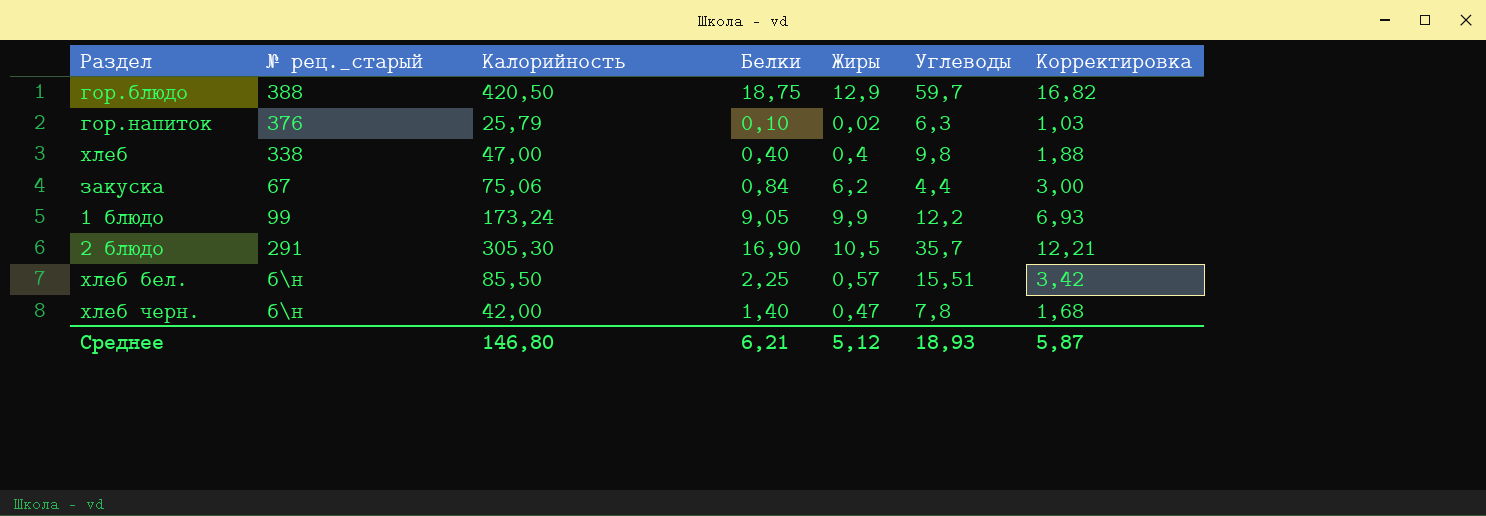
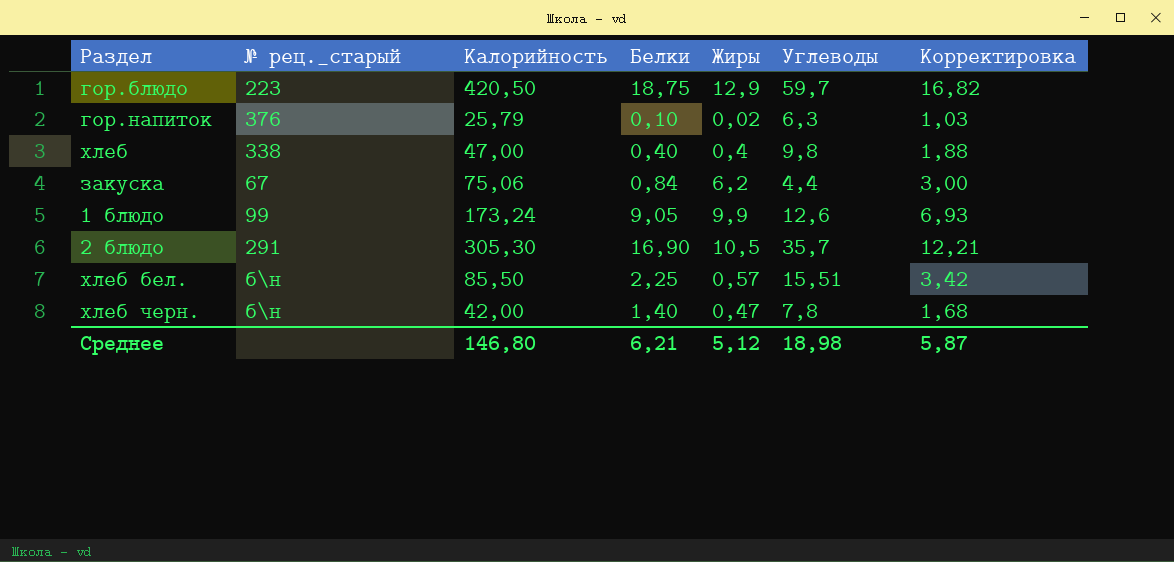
гор.блюдо | № рец._старый: 388 -> 223
1 блюдо | Углеводы: 12,2 -> 12,6
Среднее | Углеводы: 18,93 -> 18,98

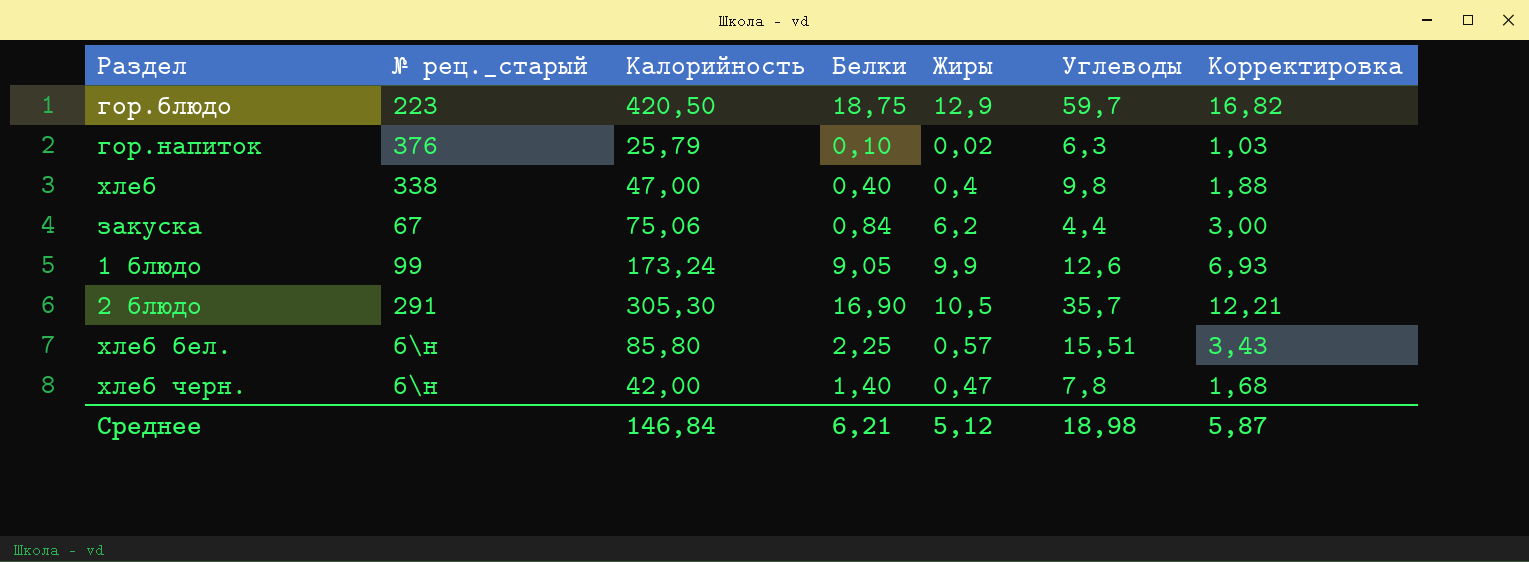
хлеб бел. | Калорийность: 85,50 -> 85,80
хлеб бел. | Корректировка: 3,42 -> 3,43
Среднее | Калорийность: 146,80 -> 146,84

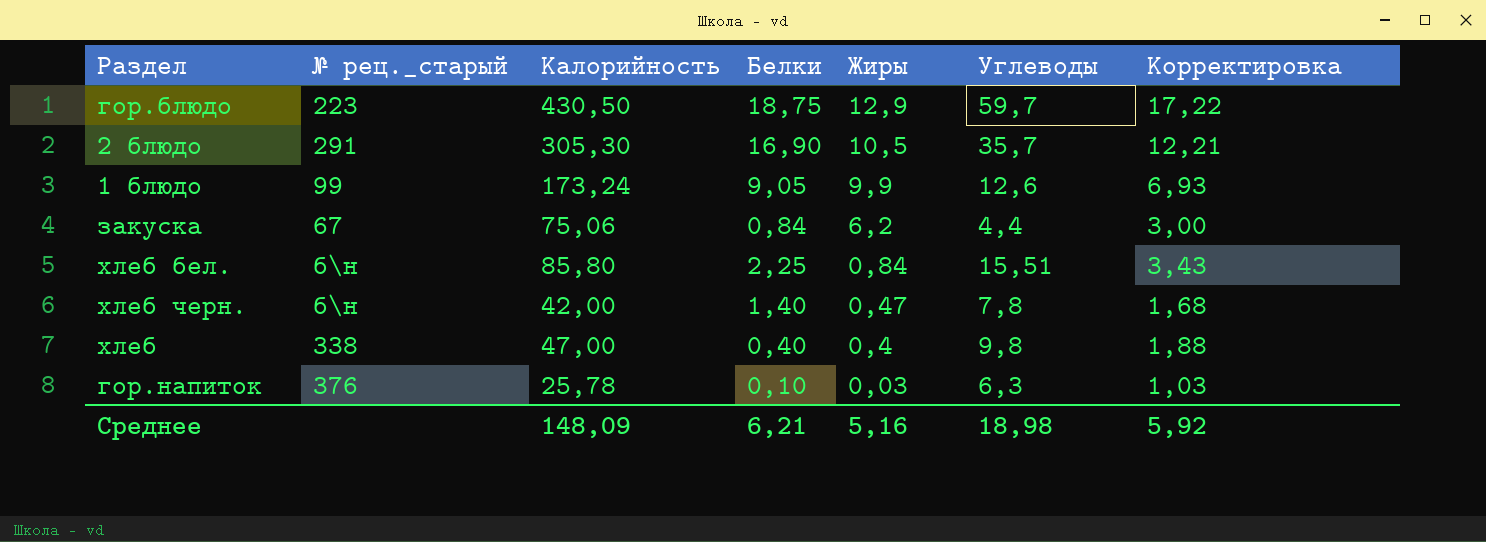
row order: none -> Жиры descending
гор.блюдо | Калорийность: 420,50 -> 430,50
гор.блюдо | Корректировка: 16,82 -> 17,22
хлеб бел. | Жиры: 0,57 -> 0,84
гор.напиток | Калорийность: 25,79 -> 25,78
гор.напиток | Жиры: 0,02 -> 0,03
Среднее | Калорийность: 146,84 -> 148,09
Среднее | Жиры: 5,12 -> 5,16
Среднее | Корректировка: 5,87 -> 5,92

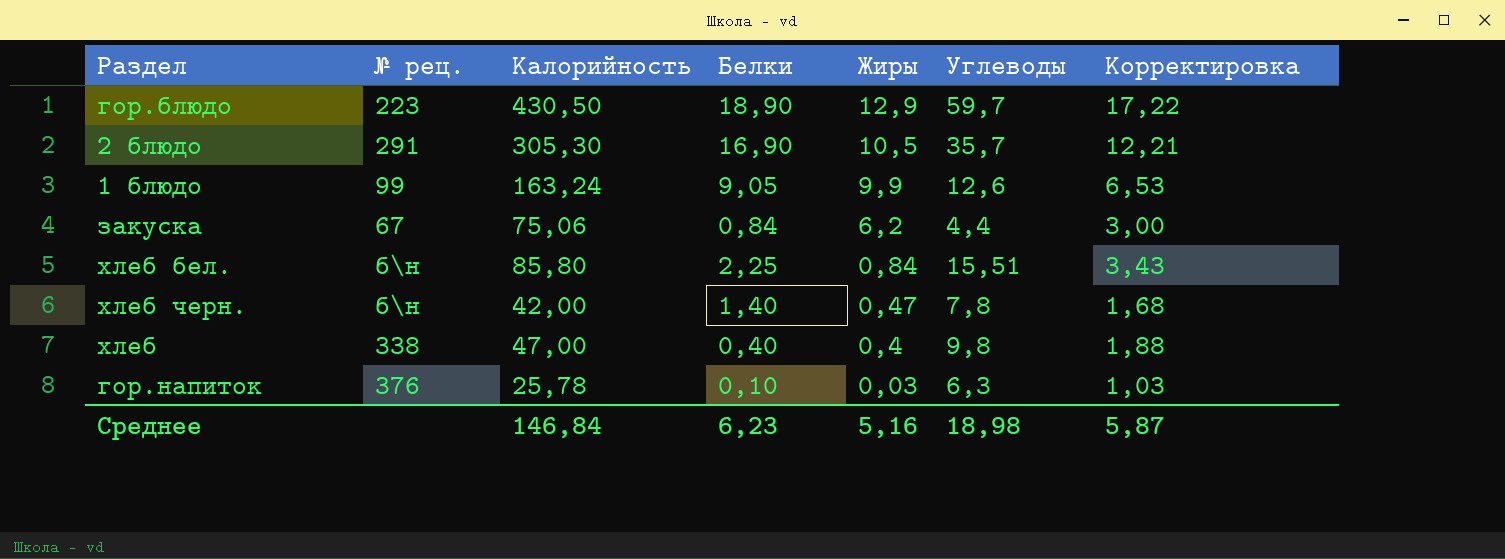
column name: № рец._старый -> № рец.
гор.блюдо | Белки: 18,75 -> 18,90
1 блюдо | Калорийность: 173,24 -> 163,24
1 блюдо | Корректировка: 6,93 -> 6,53
Среднее | Калорийность: 148,09 -> 146,84
Среднее | Белки: 6,21 -> 6,23
Среднее | Корректировка: 5,92 -> 5,87

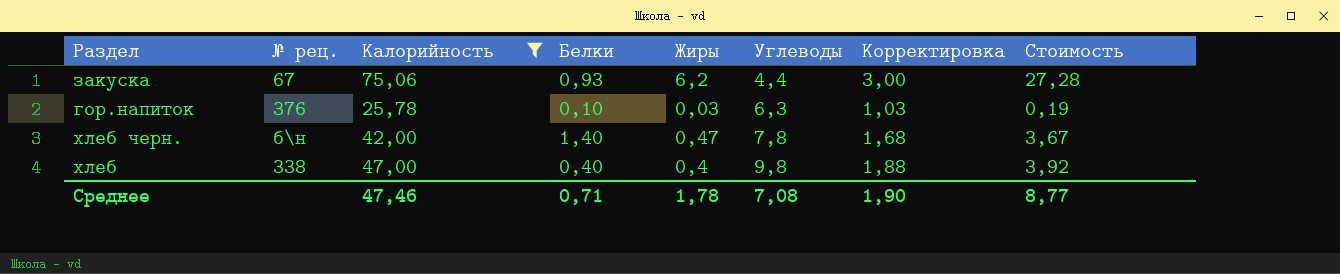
filter: none -> Калорийность <= 75,06
row order: Жиры descending -> Углеводы ascending
column Стоимость | formula: none -> [Жиры] * [Углеводы]
закуска | Белки: 0,84 -> 0,93
Среднее | Калорийность: 146,84 -> 47,46
Среднее | Белки: 6,23 -> 0,71
Среднее | Жиры: 5,16 -> 1,78
Среднее | Углеводы: 18,98 -> 7,08
Среднее | Корректировка: 5,87 -> 1,90

